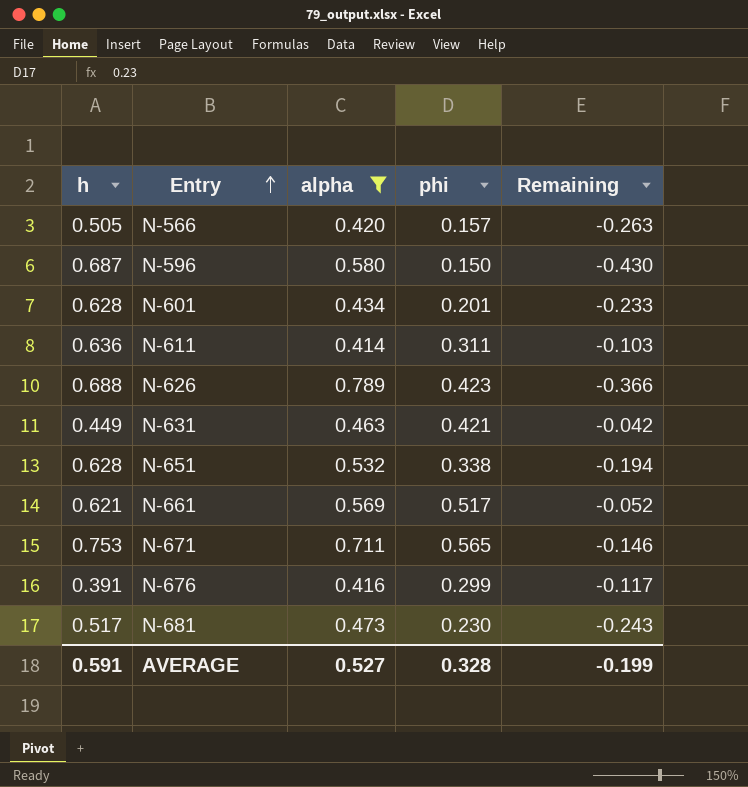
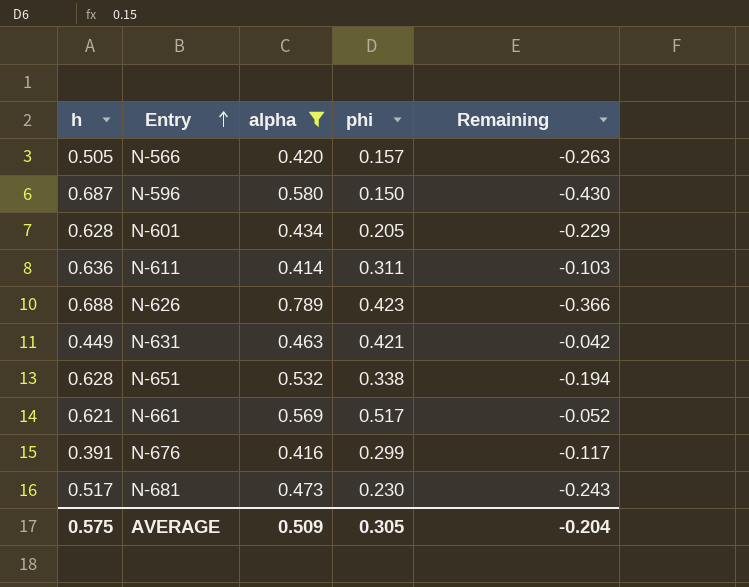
row N-671: 0.753 | 0.711 | 0.565 | -0.146 -> none
N-601 | phi: 0.201 -> 0.205
N-601 | Remaining: -0.233 -> -0.229
AVERAGE | h: 0.591 -> 0.575
AVERAGE | alpha: 0.527 -> 0.509
AVERAGE | phi: 0.328 -> 0.305
AVERAGE | Remaining: -0.199 -> -0.204

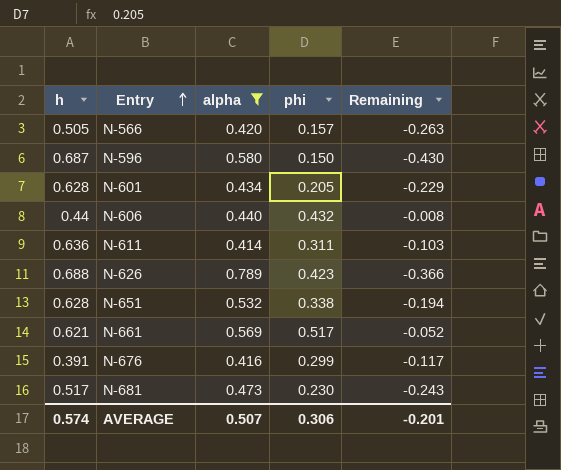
row N-631: 0.449 | 0.463 | 0.421 | -0.042 -> none
row N-606: none -> 0.44 | 0.440 | 0.432 | -0.008
AVERAGE | h: 0.575 -> 0.574
AVERAGE | alpha: 0.509 -> 0.507
AVERAGE | phi: 0.305 -> 0.306
AVERAGE | Remaining: -0.204 -> -0.201

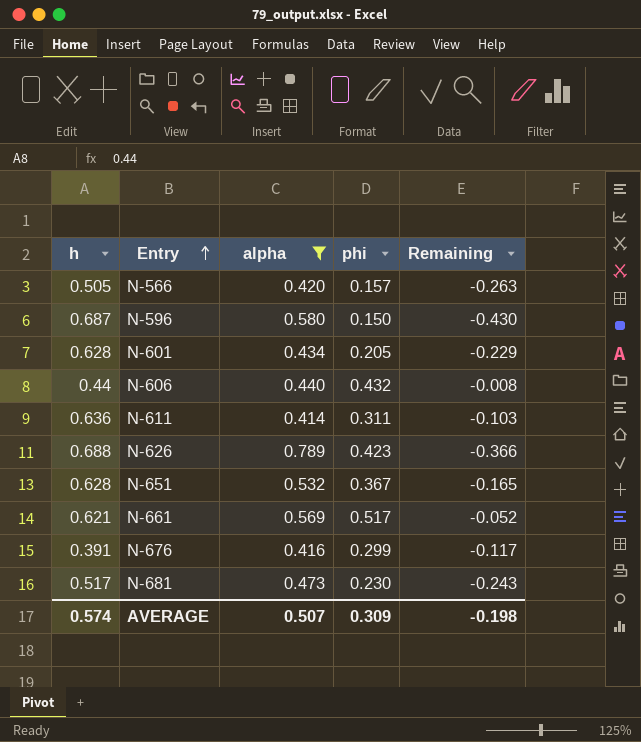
N-651 | phi: 0.338 -> 0.367
N-651 | Remaining: -0.194 -> -0.165
AVERAGE | phi: 0.306 -> 0.309
AVERAGE | Remaining: -0.201 -> -0.198

